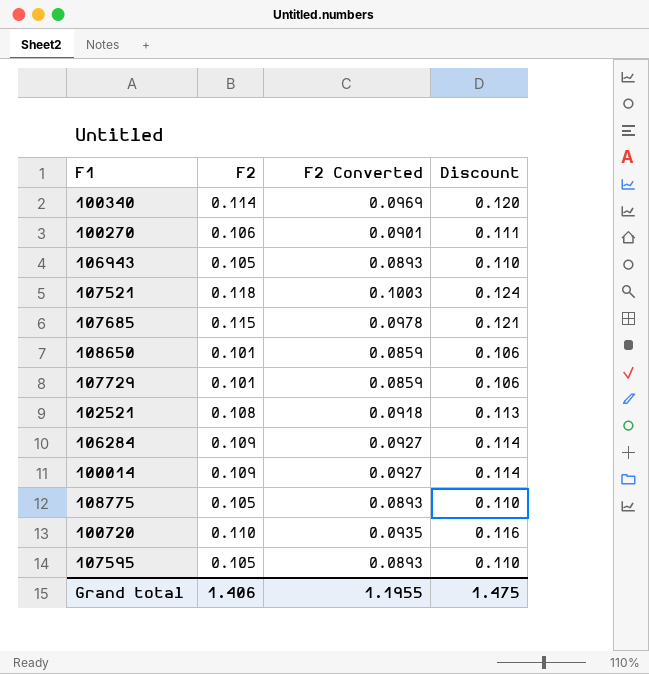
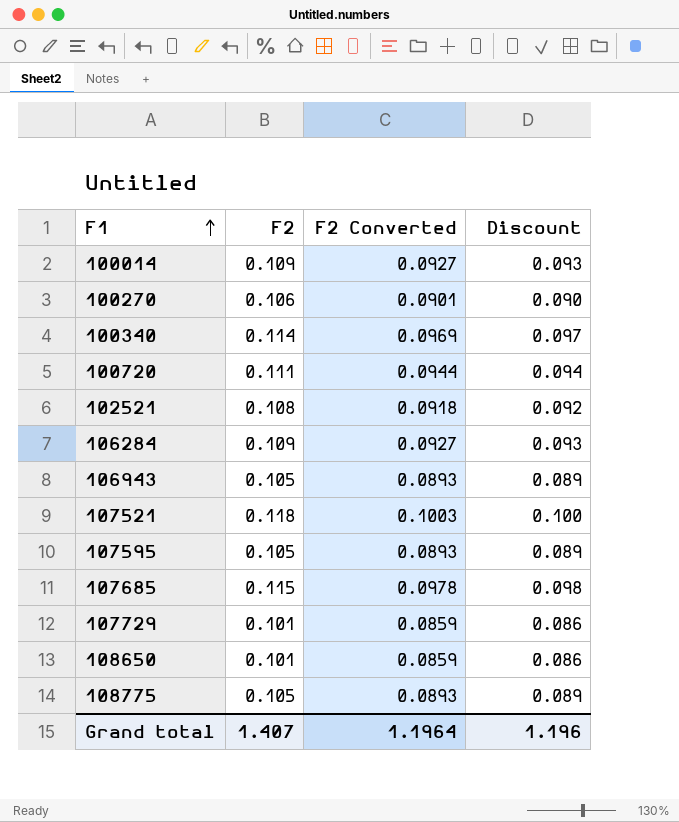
row order: none -> F1 ascending
column Discount | formula: [F2] * 1.05 -> [F2] * 0.85
100720 | F2: 0.110 -> 0.111
100720 | F2 Converted: 0.0935 -> 0.0944
Grand total | F2: 1.406 -> 1.407
Grand total | F2 Converted: 1.1955 -> 1.1964
Grand total | Discount: 1.475 -> 1.196

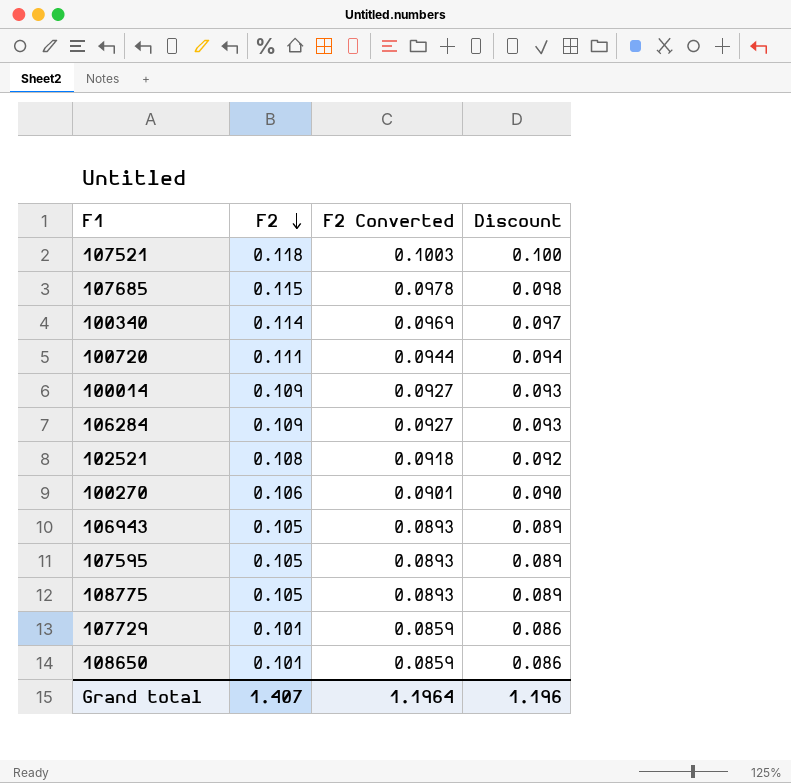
row order: F1 ascending -> F2 descending

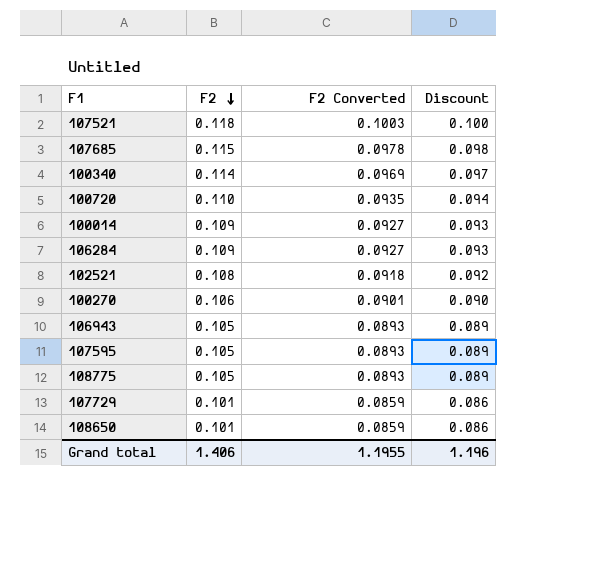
100720 | F2: 0.111 -> 0.110
100720 | F2 Converted: 0.0944 -> 0.0935
Grand total | F2: 1.407 -> 1.406
Grand total | F2 Converted: 1.1964 -> 1.1955

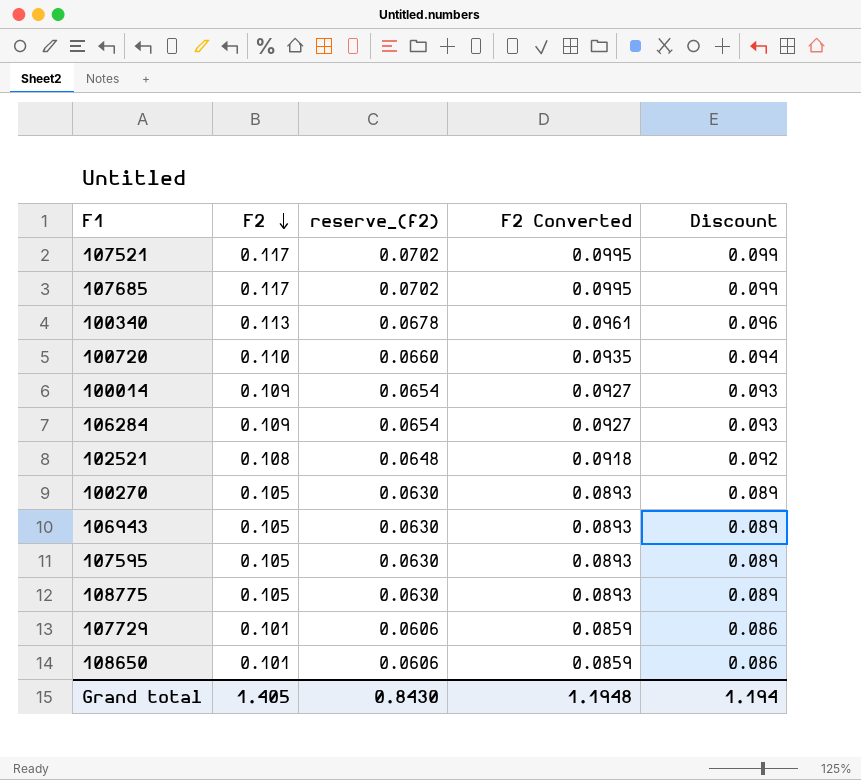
column reserve_(f2) | formula: none -> [F2] * 0.6
107521 | F2: 0.118 -> 0.117
107521 | F2 Converted: 0.1003 -> 0.0995
107521 | Discount: 0.100 -> 0.099
107685 | F2: 0.115 -> 0.117
107685 | F2 Converted: 0.0978 -> 0.0995
107685 | Discount: 0.098 -> 0.099
100340 | F2: 0.114 -> 0.113
100340 | F2 Converted: 0.0969 -> 0.0961
100340 | Discount: 0.097 -> 0.096
100270 | F2: 0.106 -> 0.105
100270 | F2 Converted: 0.0901 -> 0.0893
100270 | Discount: 0.090 -> 0.089
Grand total | F2: 1.406 -> 1.405
Grand total | F2 Converted: 1.1955 -> 1.1948
Grand total | Discount: 1.196 -> 1.194

